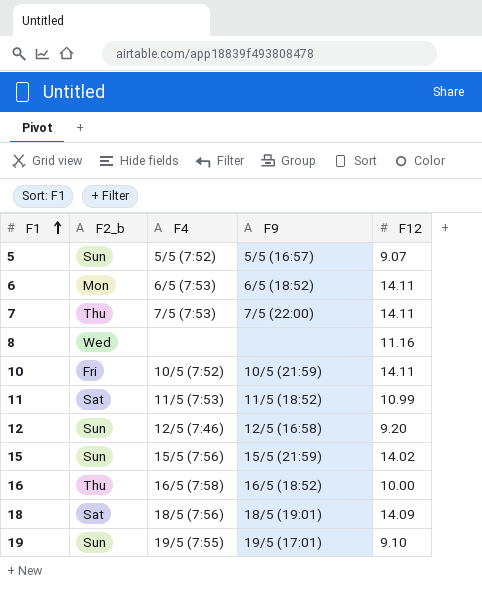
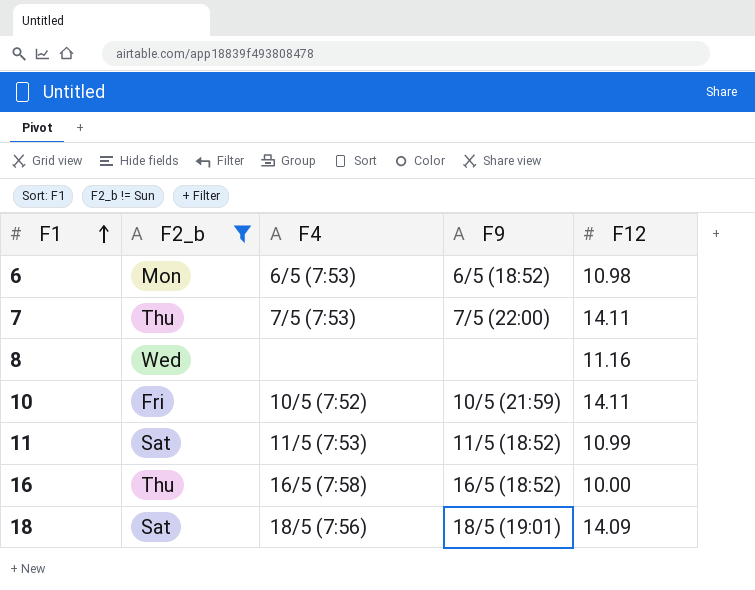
filter: none -> F2_b != Sun
6 | F12: 14.11 -> 10.98

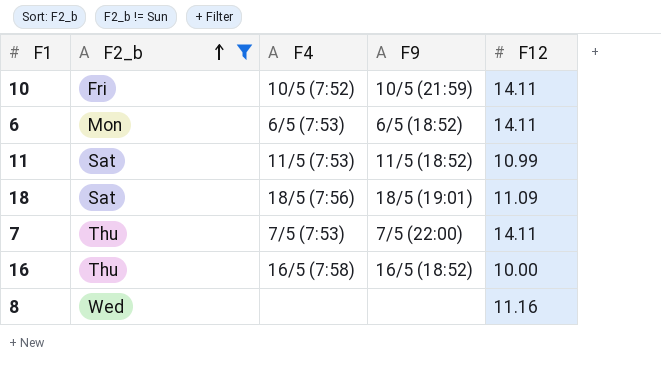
row order: F1 ascending -> F2_b ascending
6 | F12: 10.98 -> 14.11
18 | F12: 14.09 -> 11.09

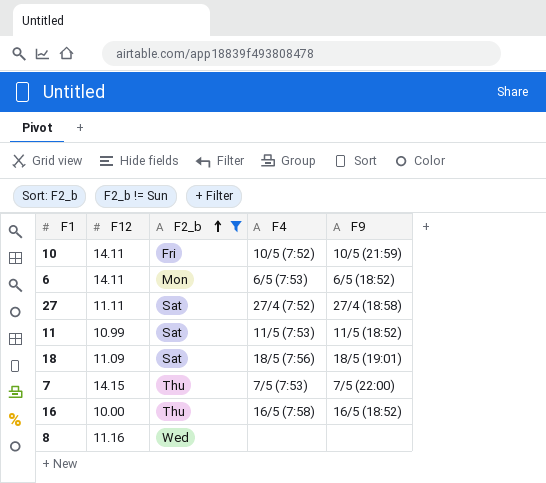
column F12 | position: 5 -> 2
row 27: none -> 11.11 | Sat | 27/4 (7:52) | 27/4 (18:58)
7 | F12: 14.11 -> 14.15

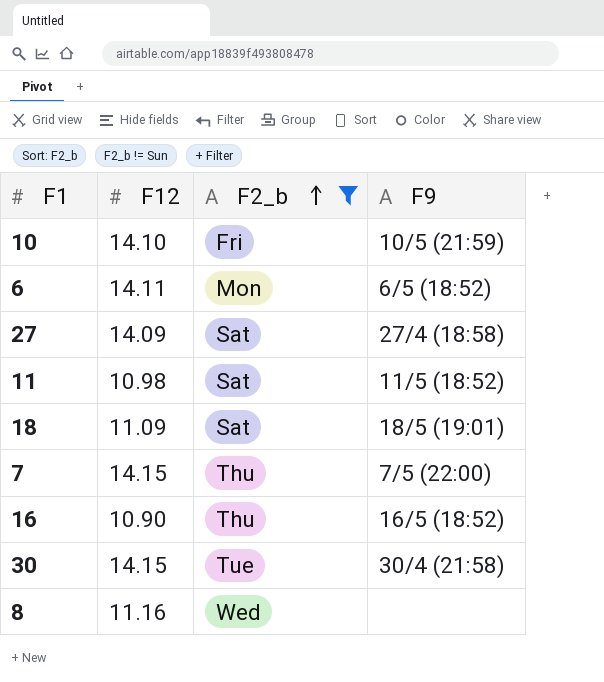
column F4 | position: 4 -> none
10 | F12: 14.11 -> 14.10
27 | F12: 11.11 -> 14.09
11 | F12: 10.99 -> 10.98
16 | F12: 10.00 -> 10.90
row 30: none -> 14.15 | Tue | 30/4 (21:58)

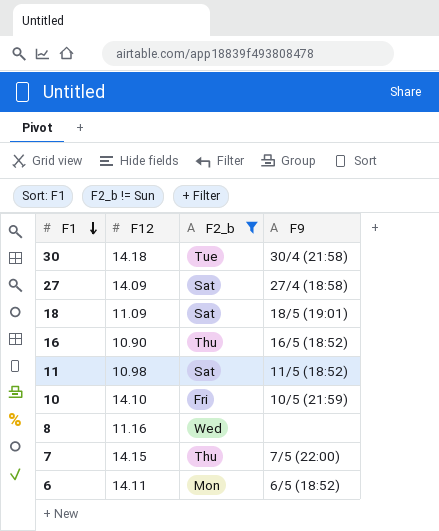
row order: F2_b ascending -> F1 descending
30 | F12: 14.15 -> 14.18

